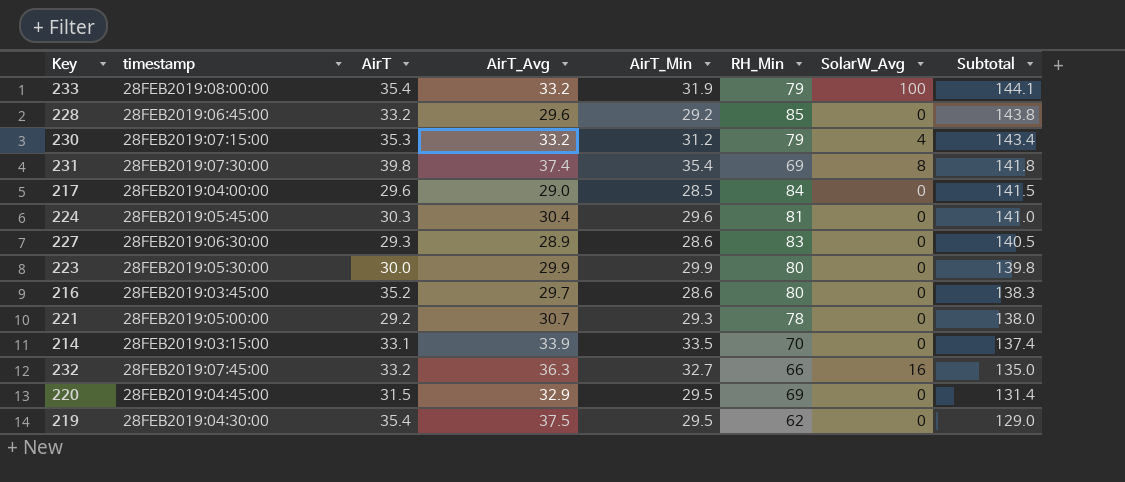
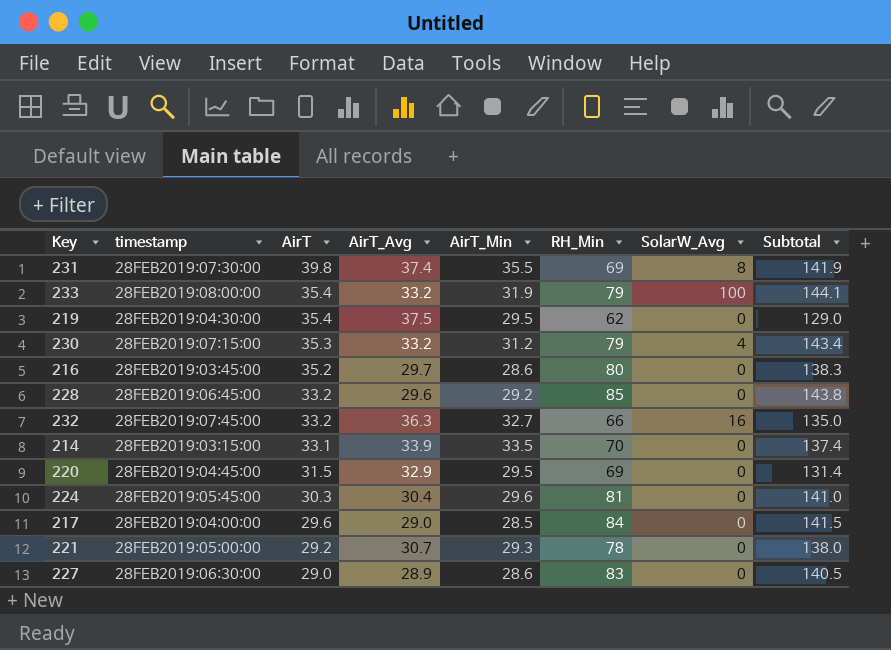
row order: Subtotal descending -> AirT descending
row 223: 28FEB2019:05:30:00 | 30.0 | 29.9 | 29.9 | 80 | 0 | 139.8 -> none
231 | AirT_Min: 35.4 -> 35.5
231 | Subtotal: 141.8 -> 141.9
227 | AirT: 29.3 -> 29.0

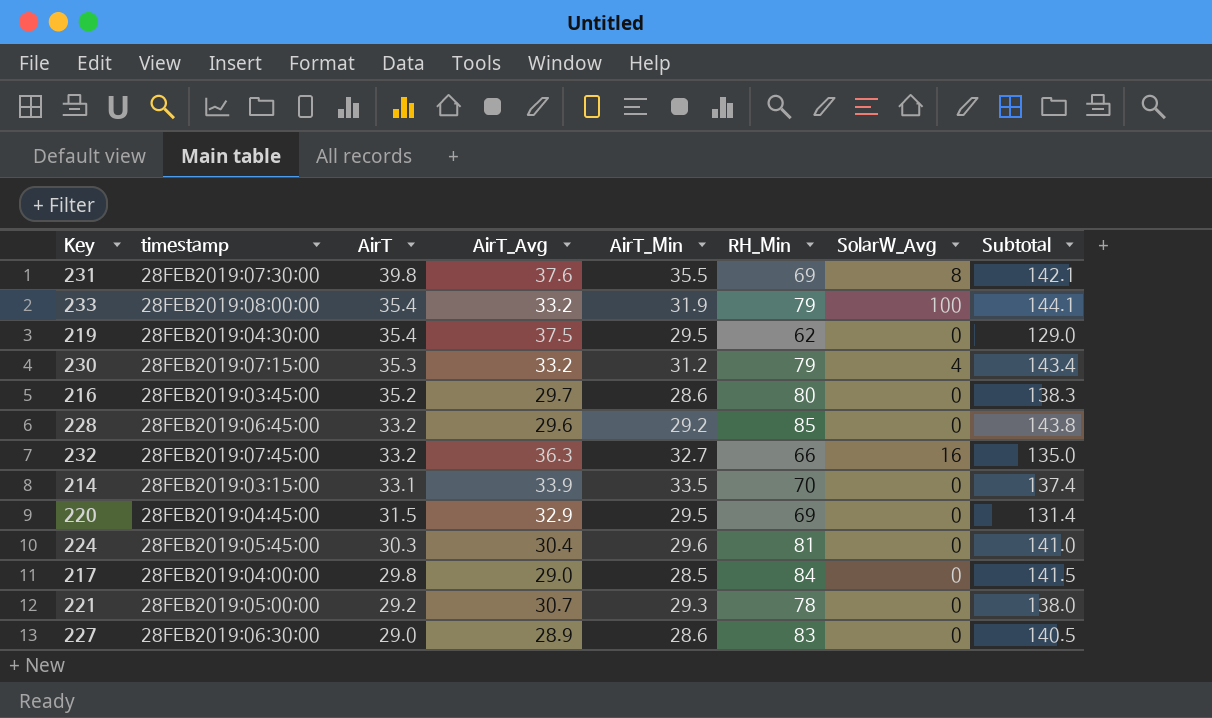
231 | AirT_Avg: 37.4 -> 37.6
231 | Subtotal: 141.9 -> 142.1
217 | AirT: 29.6 -> 29.8

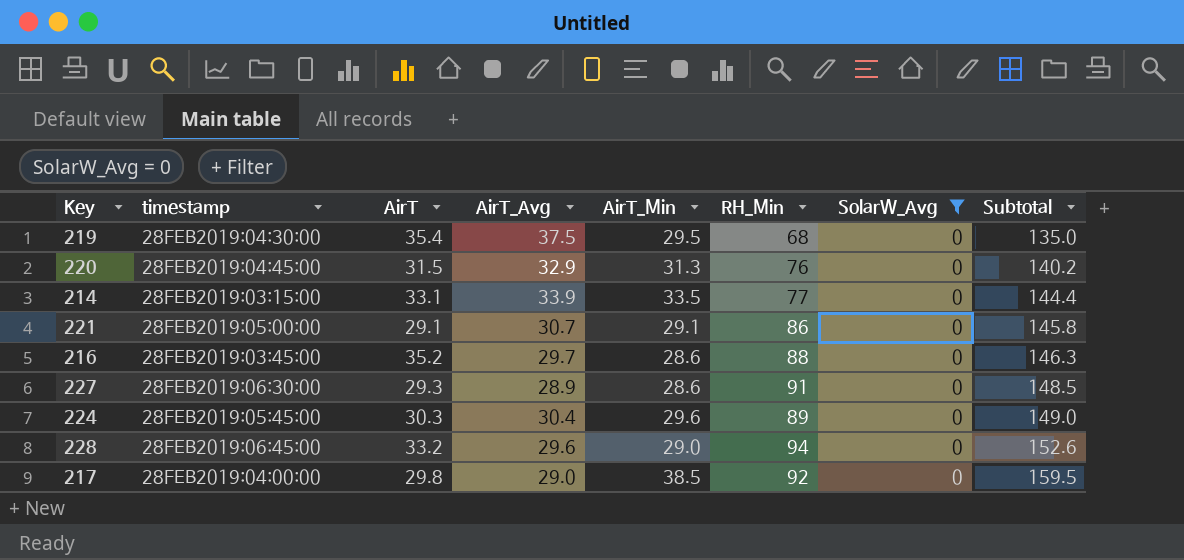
filter: none -> SolarW_Avg = 0
row order: AirT descending -> Subtotal ascending
219 | RH_Min: 62 -> 68
219 | Subtotal: 129.0 -> 135.0
220 | AirT_Min: 29.5 -> 31.3
220 | RH_Min: 69 -> 76
220 | Subtotal: 131.4 -> 140.2
214 | RH_Min: 70 -> 77
214 | Subtotal: 137.4 -> 144.4
221 | AirT: 29.2 -> 29.1
221 | AirT_Min: 29.3 -> 29.1
221 | RH_Min: 78 -> 86
221 | Subtotal: 138.0 -> 145.8
216 | RH_Min: 80 -> 88
216 | Subtotal: 138.3 -> 146.3
227 | AirT: 29.0 -> 29.3
227 | RH_Min: 83 -> 91
227 | Subtotal: 140.5 -> 148.5
224 | RH_Min: 81 -> 89
224 | Subtotal: 141.0 -> 149.0
228 | AirT_Min: 29.2 -> 29.0
228 | RH_Min: 85 -> 94
228 | Subtotal: 143.8 -> 152.6
217 | AirT_Min: 28.5 -> 38.5
217 | RH_Min: 84 -> 92
217 | Subtotal: 141.5 -> 159.5

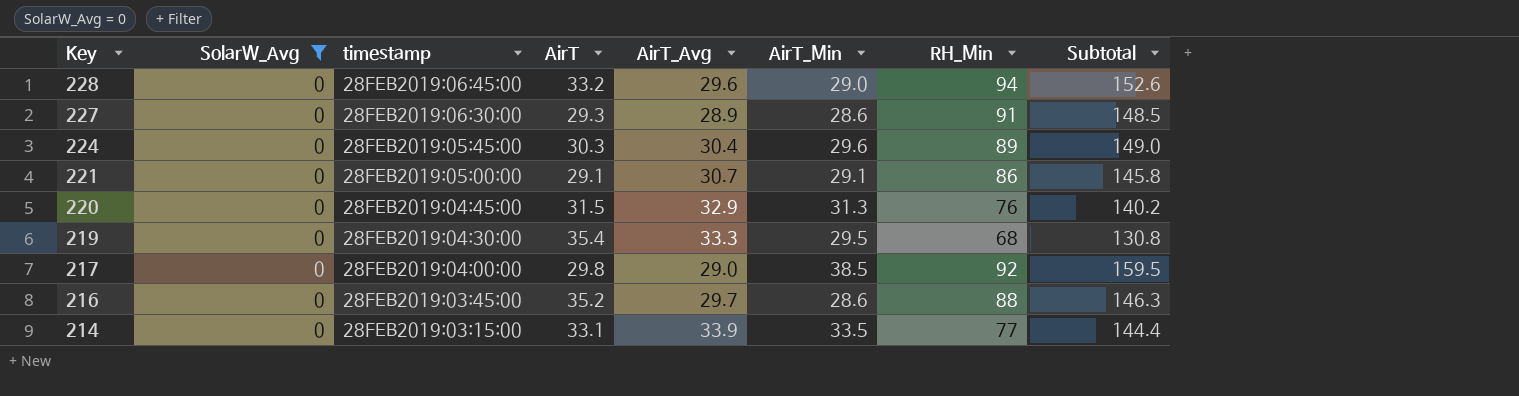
row order: Subtotal ascending -> Key descending
column SolarW_Avg | position: 7 -> 2
219 | AirT_Avg: 37.5 -> 33.3
219 | Subtotal: 135.0 -> 130.8

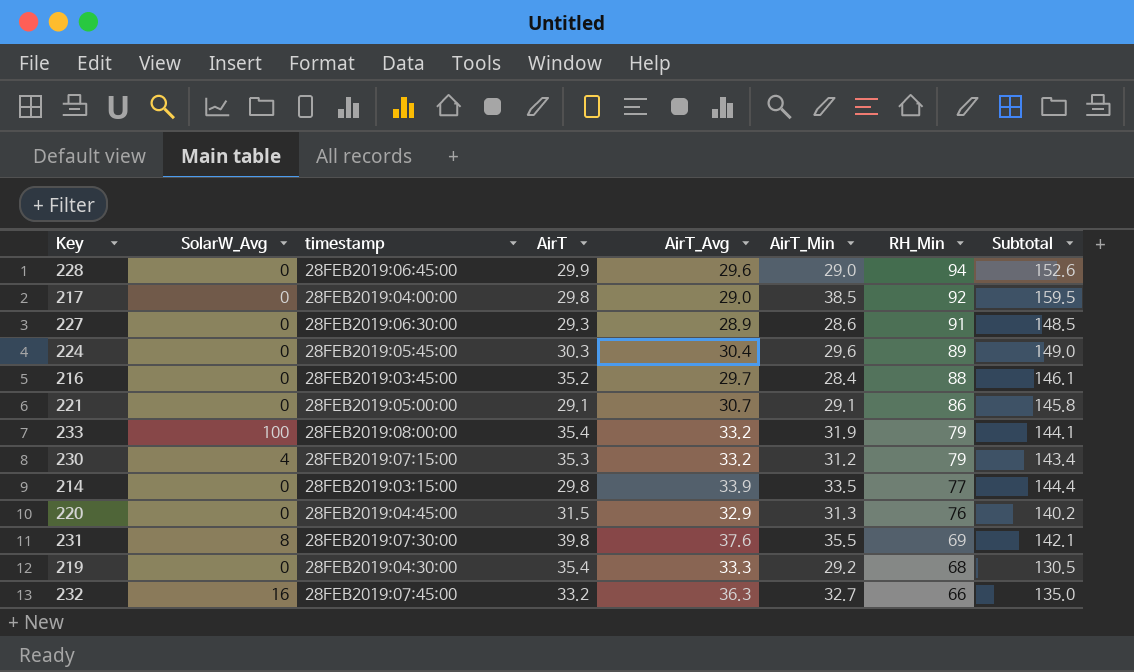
filter: SolarW_Avg = 0 -> none
row order: Key descending -> RH_Min descending
228 | AirT: 33.2 -> 29.9
216 | AirT_Min: 28.6 -> 28.4
216 | Subtotal: 146.3 -> 146.1
214 | AirT: 33.1 -> 29.8
219 | AirT_Min: 29.5 -> 29.2
219 | Subtotal: 130.8 -> 130.5

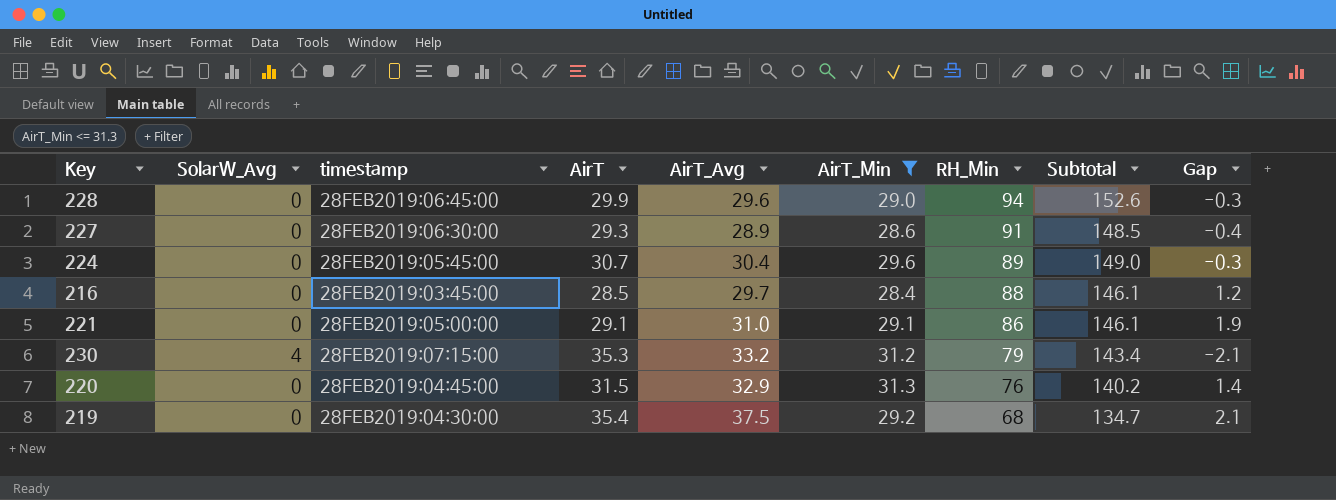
filter: none -> AirT_Min <= 31.3
column Gap | formula: none -> [AirT_Avg] - [AirT]
224 | AirT: 30.3 -> 30.7
216 | AirT: 35.2 -> 28.5
221 | AirT_Avg: 30.7 -> 31.0
221 | Subtotal: 145.8 -> 146.1
219 | AirT_Avg: 33.3 -> 37.5
219 | Subtotal: 130.5 -> 134.7

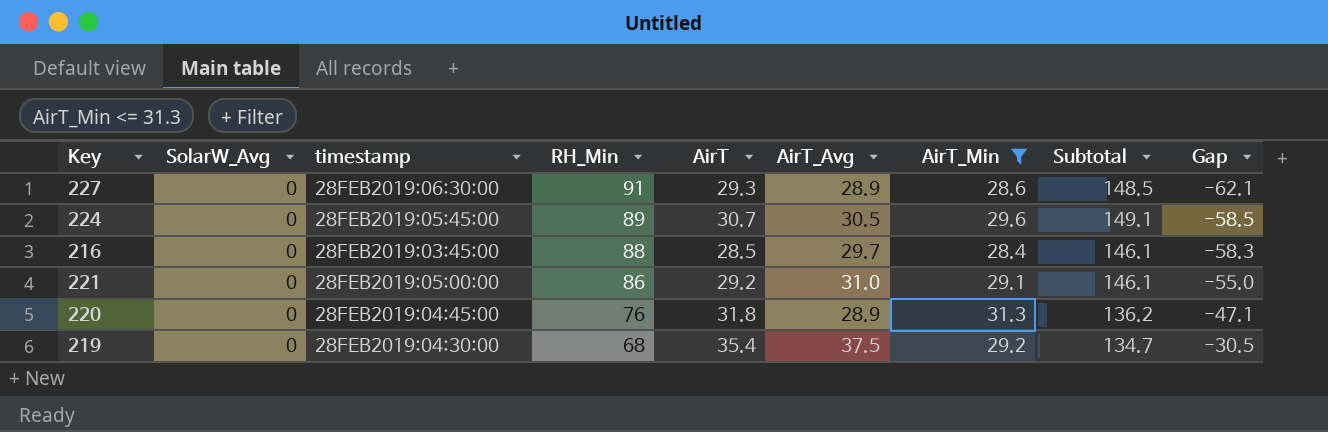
column RH_Min | position: 7 -> 4
column Gap | formula: [AirT_Avg] - [AirT] -> [AirT_Avg] - [RH_Min]
row 228: 0 | 28FEB2019:06:45:00 | 29.9 | 29.6 | 29.0 | 94 | 152.6 | -0.3 -> none
row 230: 4 | 28FEB2019:07:15:00 | 35.3 | 33.2 | 31.2 | 79 | 143.4 | -2.1 -> none
224 | AirT_Avg: 30.4 -> 30.5
224 | Subtotal: 149.0 -> 149.1
221 | AirT: 29.1 -> 29.2
220 | AirT: 31.5 -> 31.8
220 | AirT_Avg: 32.9 -> 28.9
220 | Subtotal: 140.2 -> 136.2

